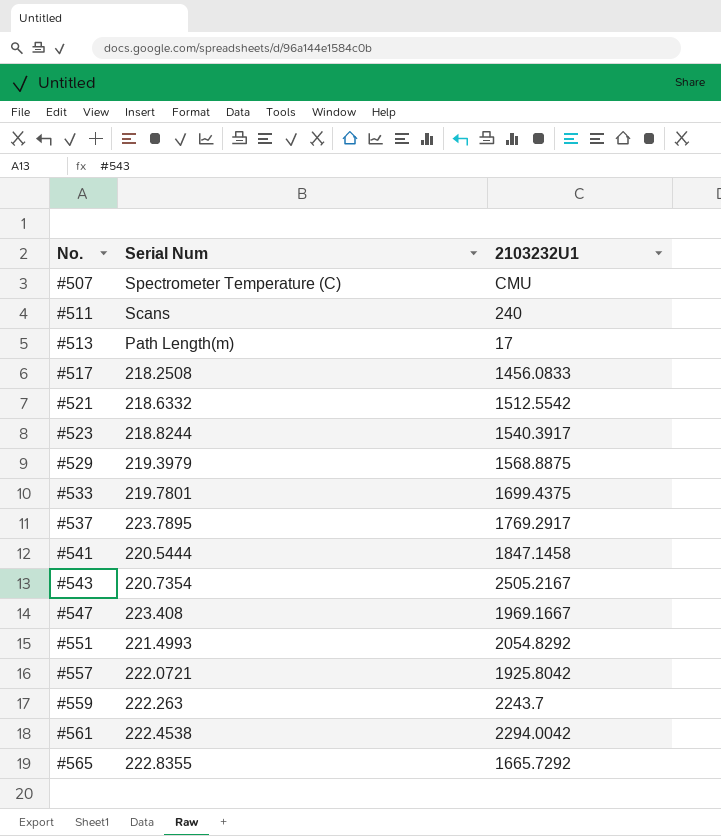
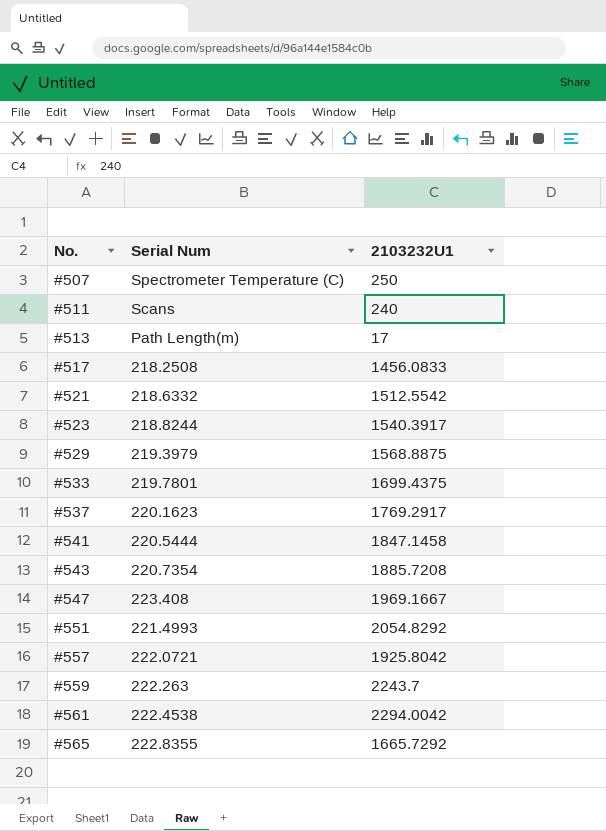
#507 | 2103232U1: CMU -> 250
#537 | Serial Num: 223.7895 -> 220.1623
#543 | 2103232U1: 2505.2167 -> 1885.7208

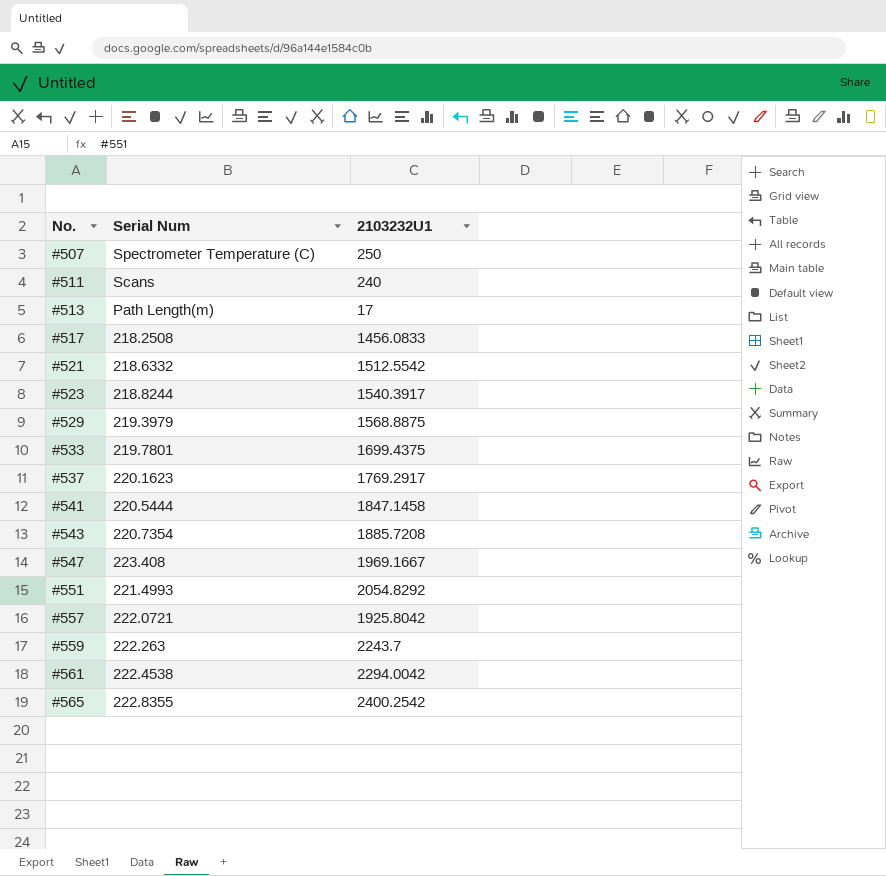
#565 | 2103232U1: 1665.7292 -> 2400.2542

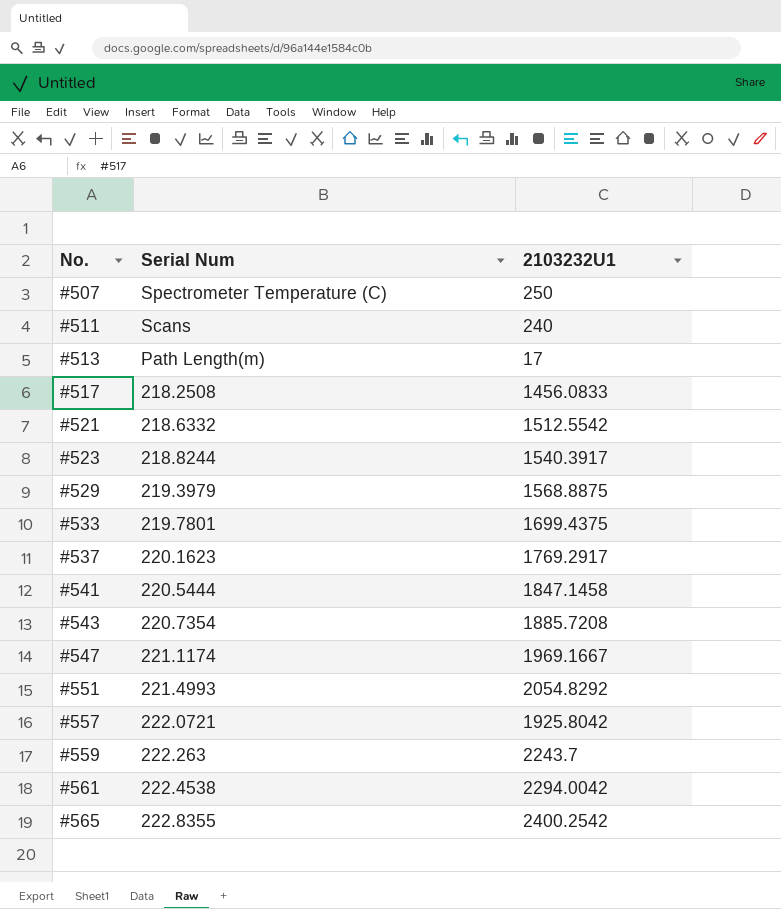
#547 | Serial Num: 223.408 -> 221.1174

